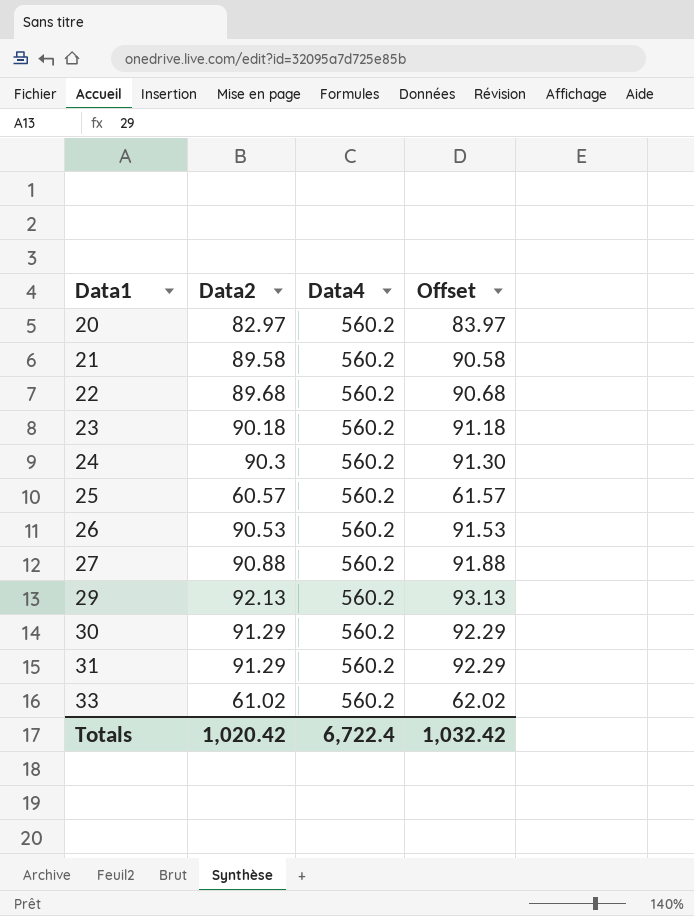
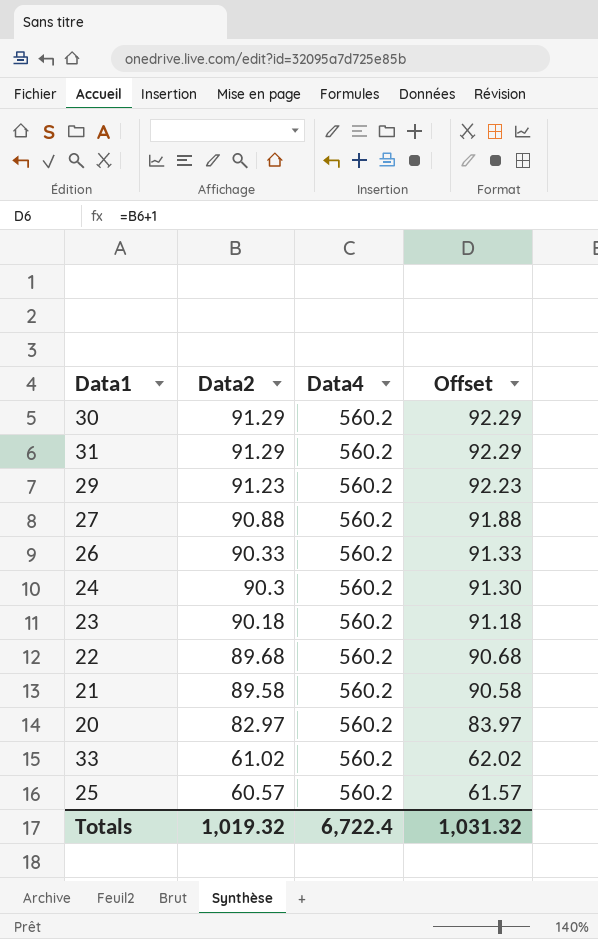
row order: Data1 ascending -> Data2 descending
29 | Data2: 92.13 -> 91.23
29 | Offset: 93.13 -> 92.23
26 | Data2: 90.53 -> 90.33
26 | Offset: 91.53 -> 91.33
Totals | Data2: 1,020.42 -> 1,019.32
Totals | Offset: 1,032.42 -> 1,031.32

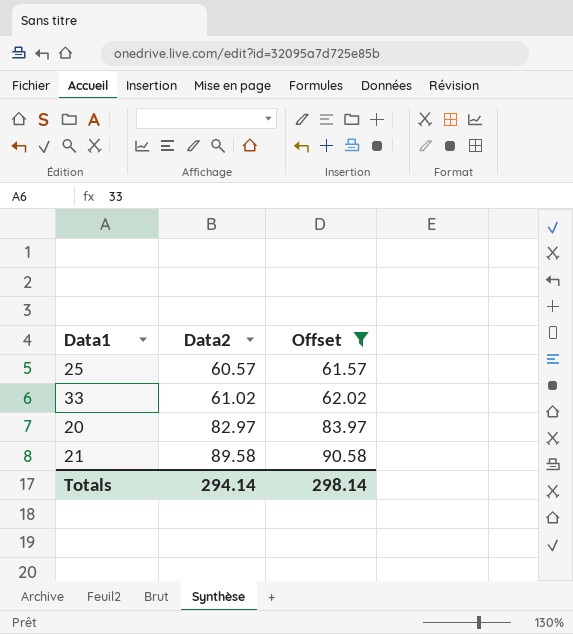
filter: none -> Offset <= 90.58
row order: Data2 descending -> Data2 ascending
column Data4 | position: 3 -> none
Totals | Data2: 1,019.32 -> 294.14
Totals | Offset: 1,031.32 -> 298.14

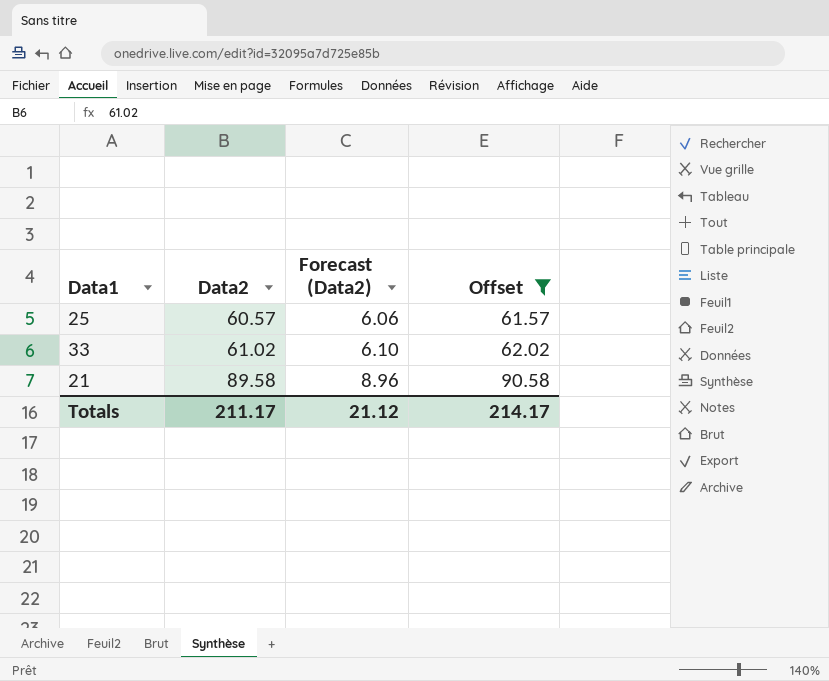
column Forecast (Data2) | formula: none -> [Data2] * 0.1
row 20: 82.97 | 83.97 -> none
Totals | Data2: 294.14 -> 211.17
Totals | Offset: 298.14 -> 214.17

